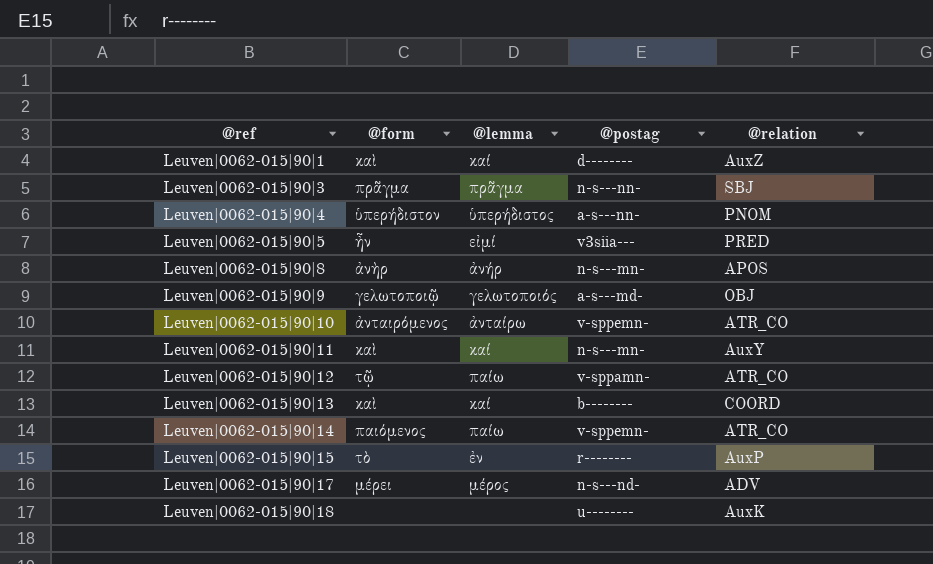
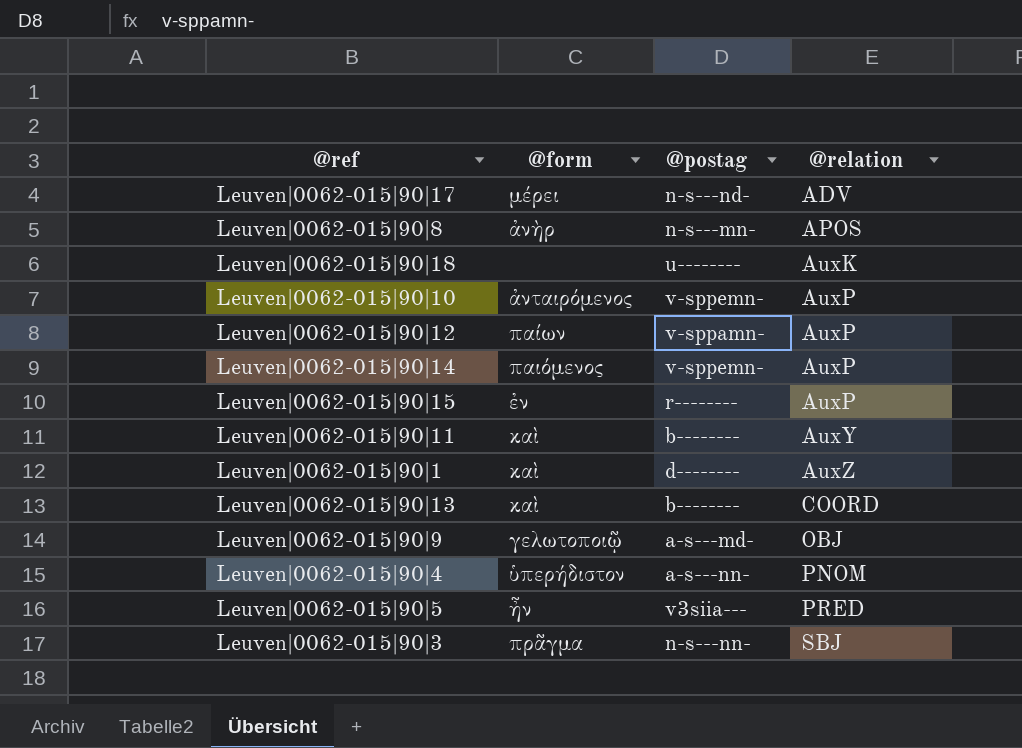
row order: @ref ascending -> @relation ascending
column @lemma | position: 3 -> none
Leuven|0062-015|90|10 | @relation: ATR_CO -> AuxP
Leuven|0062-015|90|12 | @form: τῷ -> παίων
Leuven|0062-015|90|12 | @relation: ATR_CO -> AuxP
Leuven|0062-015|90|14 | @relation: ATR_CO -> AuxP
Leuven|0062-015|90|15 | @form: τὸ -> ἐν
Leuven|0062-015|90|11 | @postag: n-s---mn- -> b--------

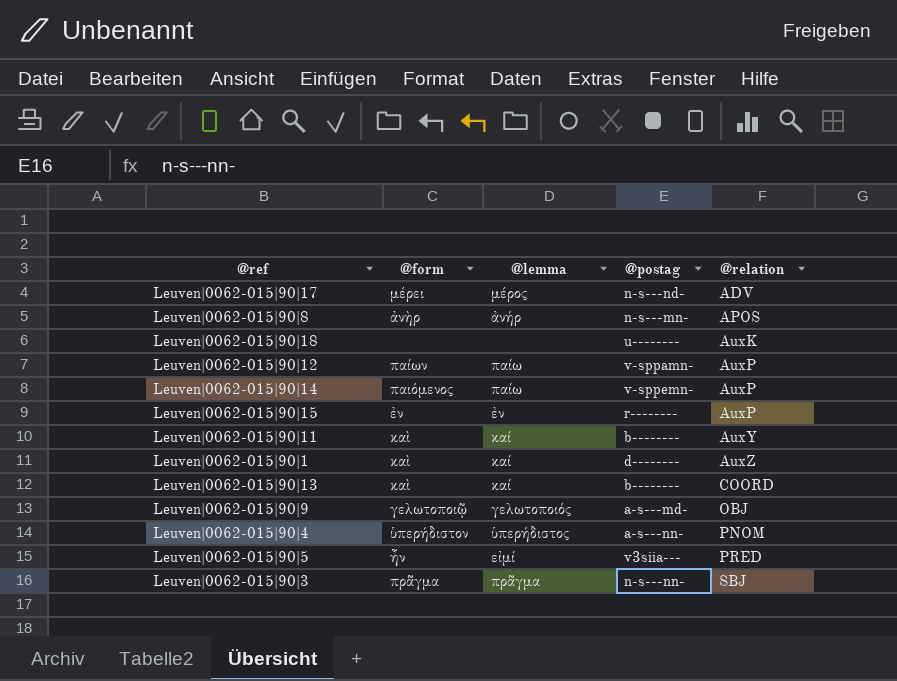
column @lemma | position: none -> 3
row Leuven|0062-015|90|10: ἀνταιρόμενος | v-sppemn- | AuxP -> none

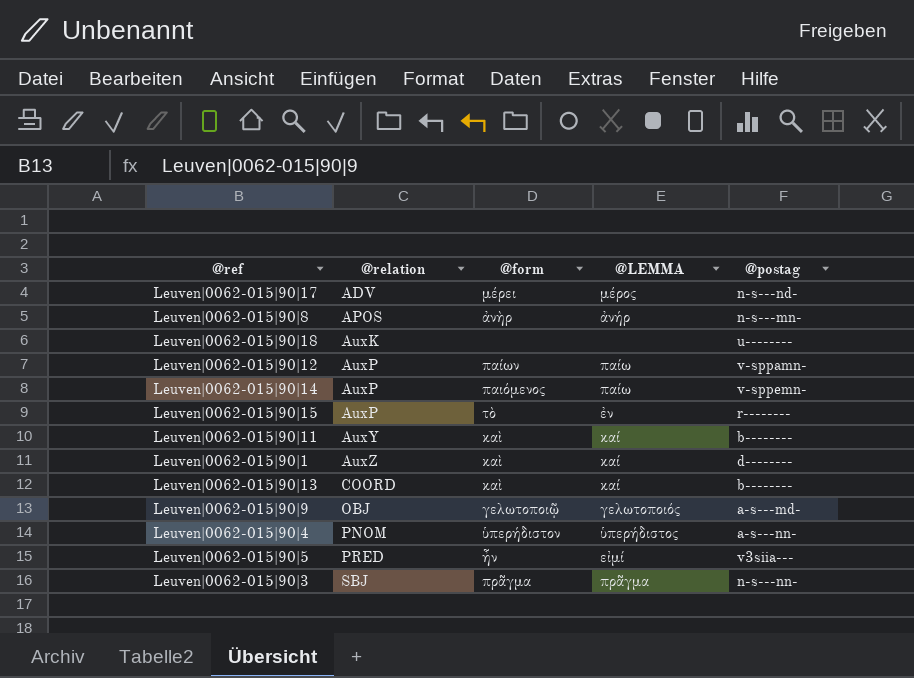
column @relation | position: 5 -> 2
column name: @lemma -> @LEMMA
Leuven|0062-015|90|15 | @form: ἐν -> τὸ

